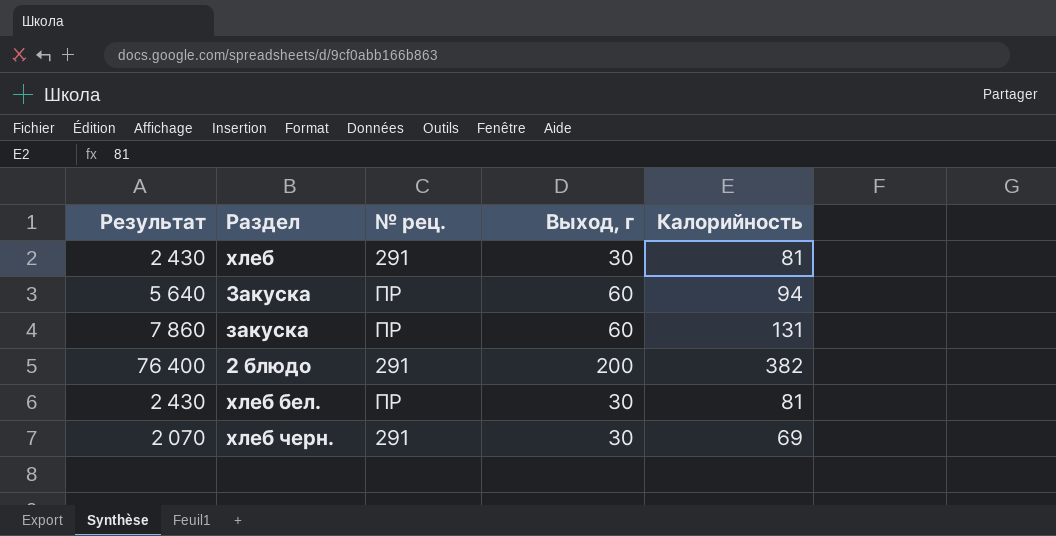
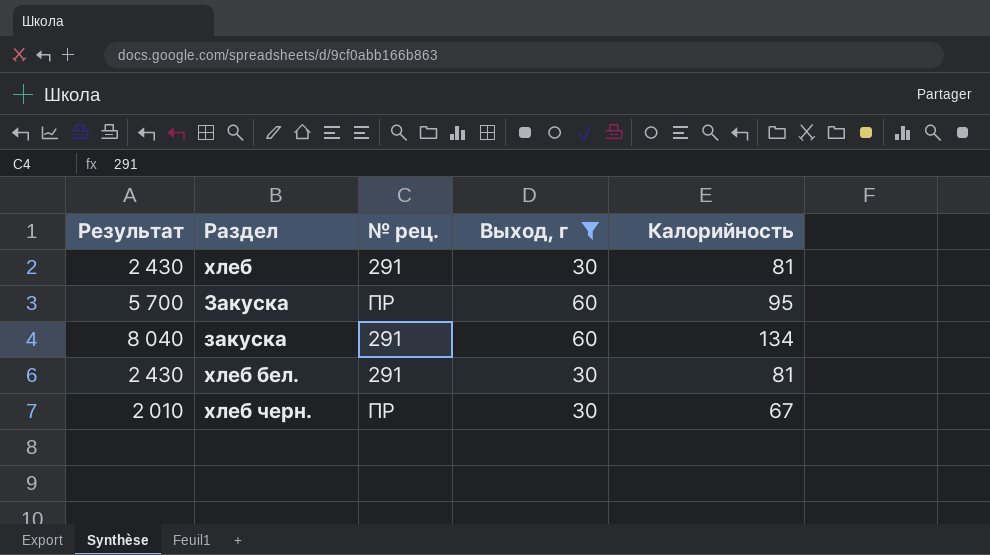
filter: none -> Выход, г != 200
Закуска | Результат: 5 640 -> 5 700
Закуска | Калорийность: 94 -> 95
закуска | Результат: 7 860 -> 8 040
закуска | № рец.: ПР -> 291
закуска | Калорийность: 131 -> 134
хлеб бел. | № рец.: ПР -> 291
хлеб черн. | Результат: 2 070 -> 2 010
хлеб черн. | № рец.: 291 -> ПР
хлеб черн. | Калорийность: 69 -> 67

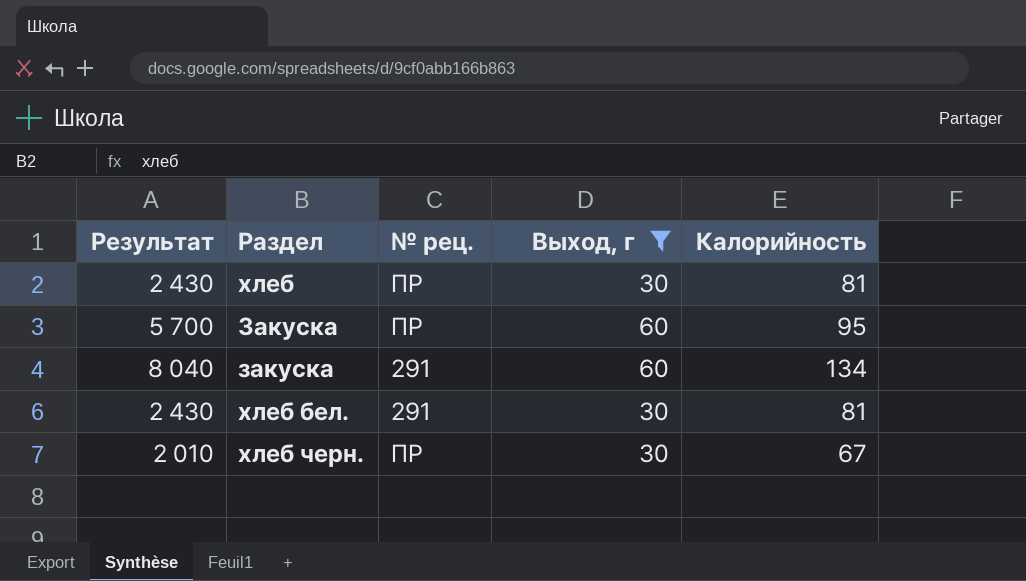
хлеб | № рец.: 291 -> ПР

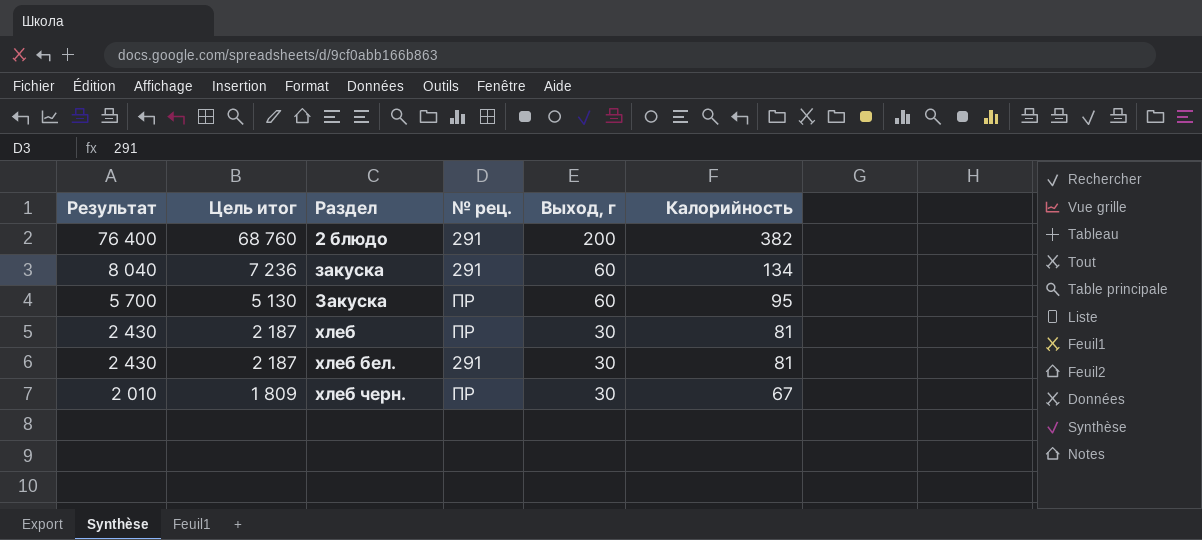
filter: Выход, г != 200 -> none
row order: none -> Результат descending
column Цель итог | formula: none -> [Результат] * 0,9

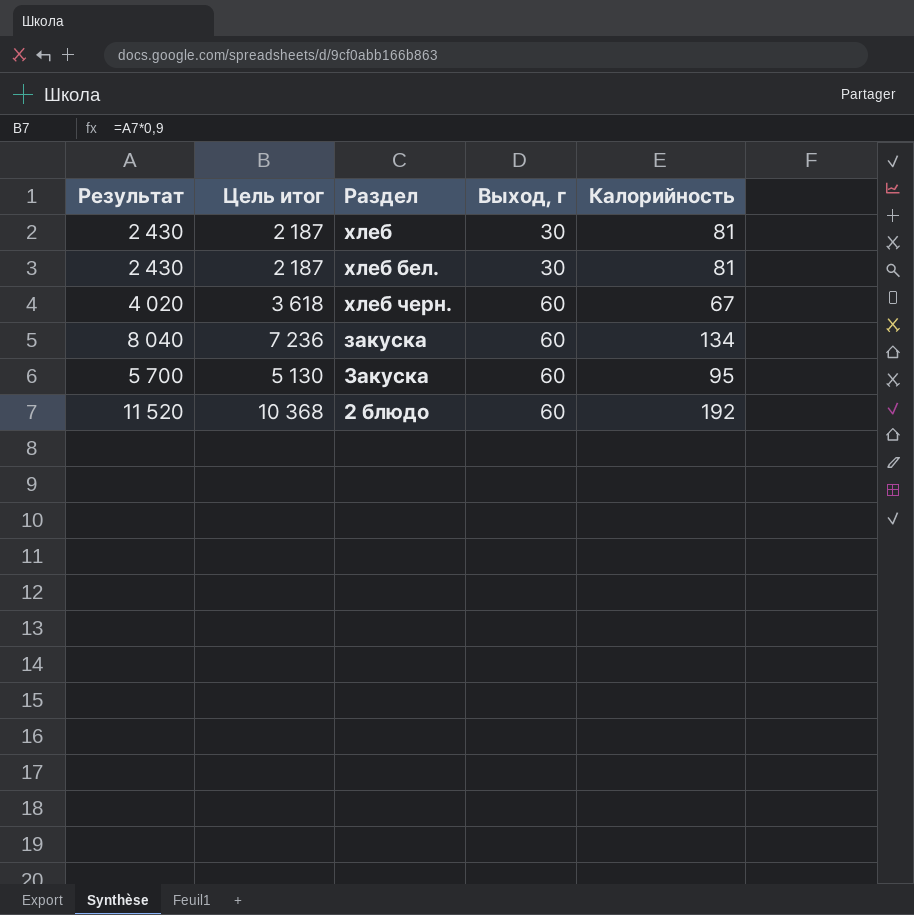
row order: Результат descending -> Выход, г ascending
column № рец. | position: 4 -> none
хлеб черн. | Результат: 2 010 -> 4 020
хлеб черн. | Цель итог: 1 809 -> 3 618
хлеб черн. | Выход, г: 30 -> 60
2 блюдо | Результат: 76 400 -> 11 520
2 блюдо | Цель итог: 68 760 -> 10 368
2 блюдо | Выход, г: 200 -> 60
2 блюдо | Калорийность: 382 -> 192

